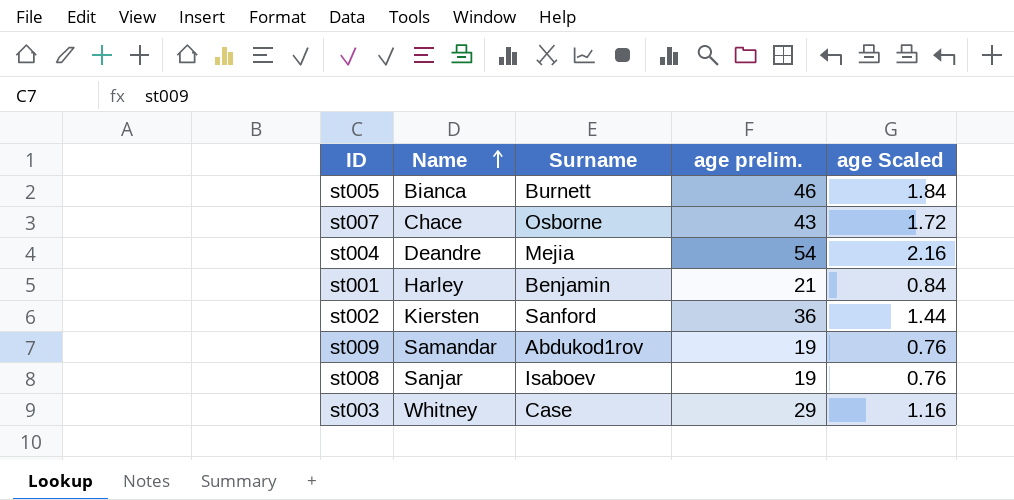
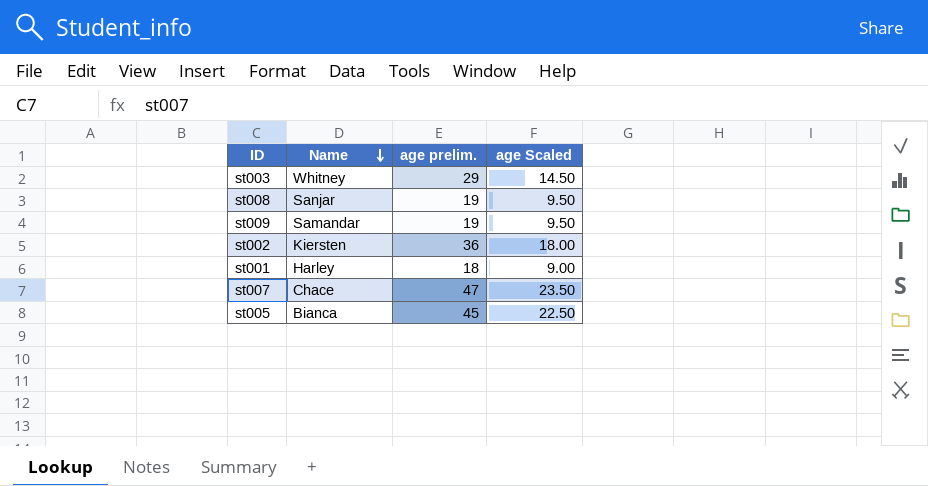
row order: Name ascending -> Name descending
column Surname | position: 3 -> none
column age Scaled | formula: [age prelim.] * 0.04 -> [age prelim.] * 0.5
row st004: Deandre | Mejia | 54 | 2.16 -> none
st001 | age prelim.: 21 -> 18
st007 | age prelim.: 43 -> 47
st005 | age prelim.: 46 -> 45

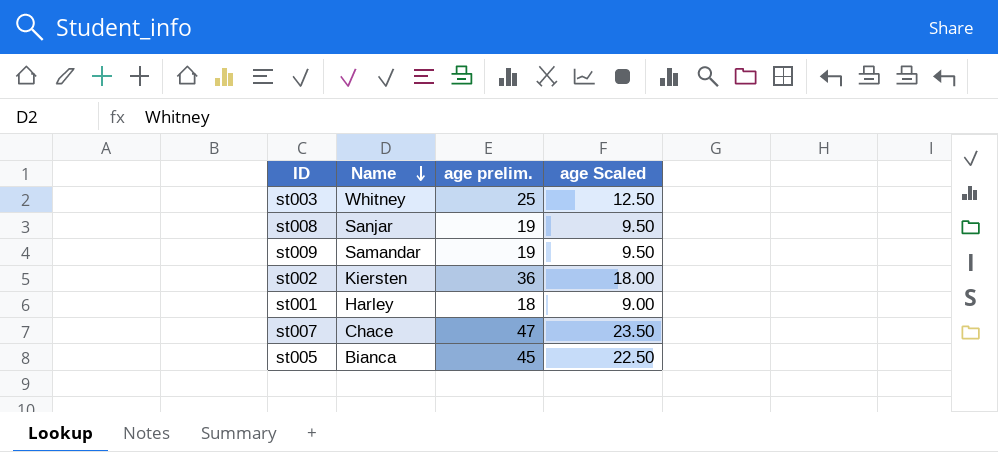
st003 | age prelim.: 29 -> 25
st003 | age Scaled: 14.50 -> 12.50

